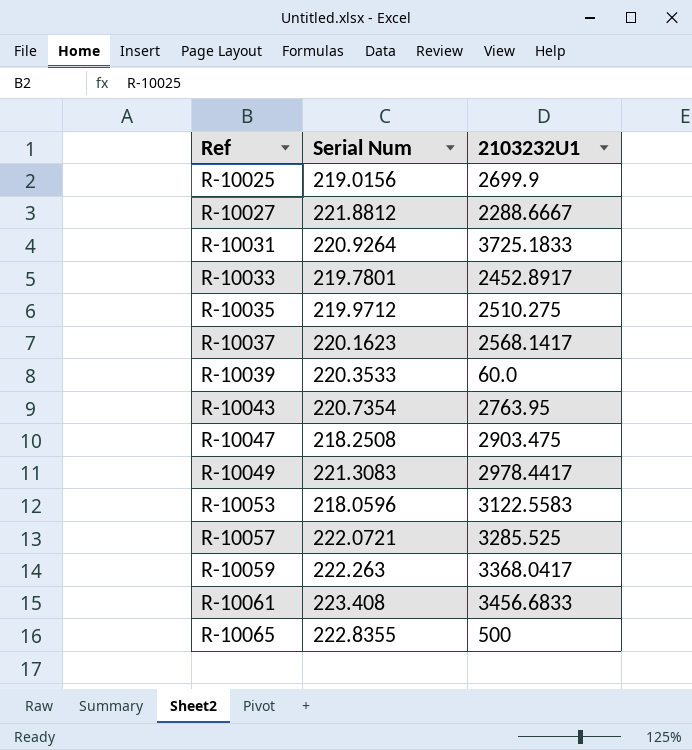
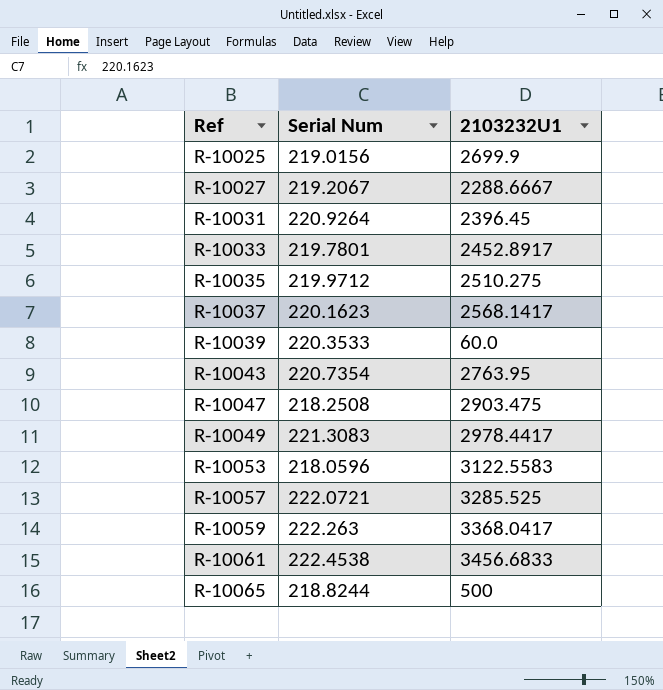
R-10027 | Serial Num: 221.8812 -> 219.2067
R-10031 | 2103232U1: 3725.1833 -> 2396.45
R-10061 | Serial Num: 223.408 -> 222.4538
R-10065 | Serial Num: 222.8355 -> 218.8244

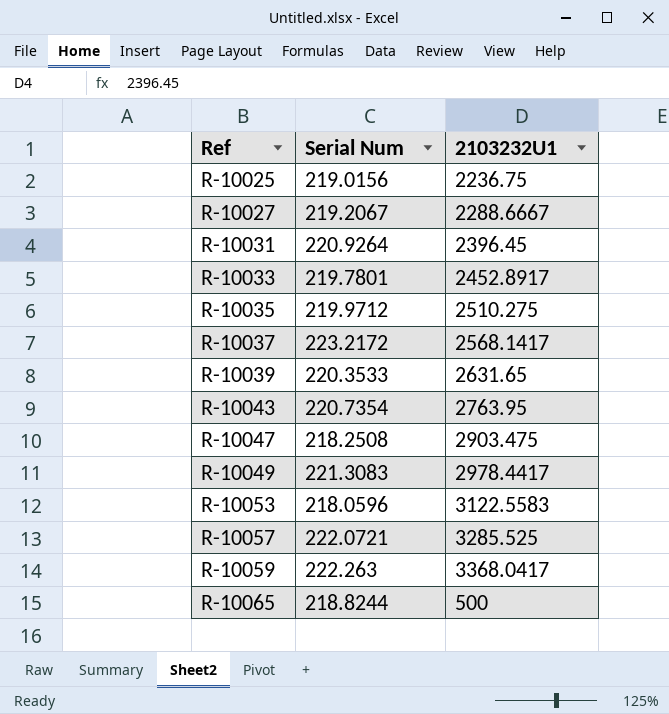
row R-10061: 222.4538 | 3456.6833 -> none
R-10025 | 2103232U1: 2699.9 -> 2236.75
R-10037 | Serial Num: 220.1623 -> 223.2172
R-10039 | 2103232U1: 60.0 -> 2631.65

